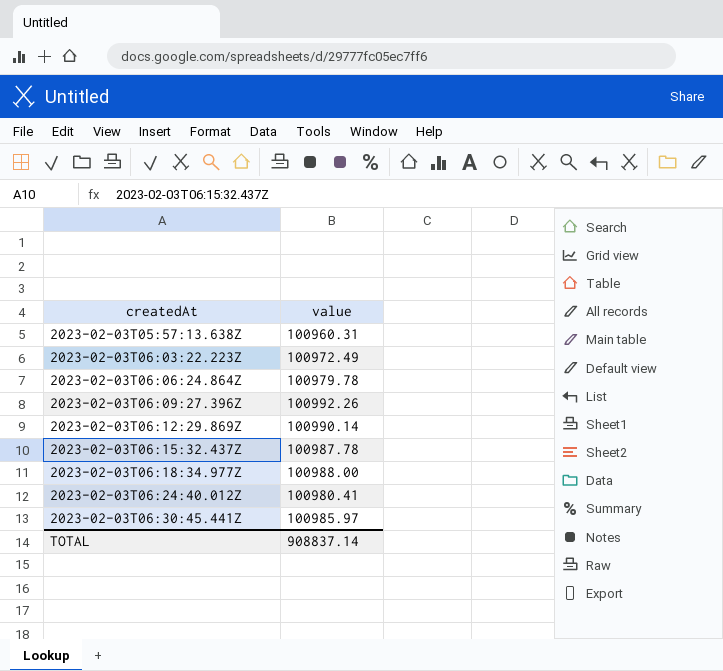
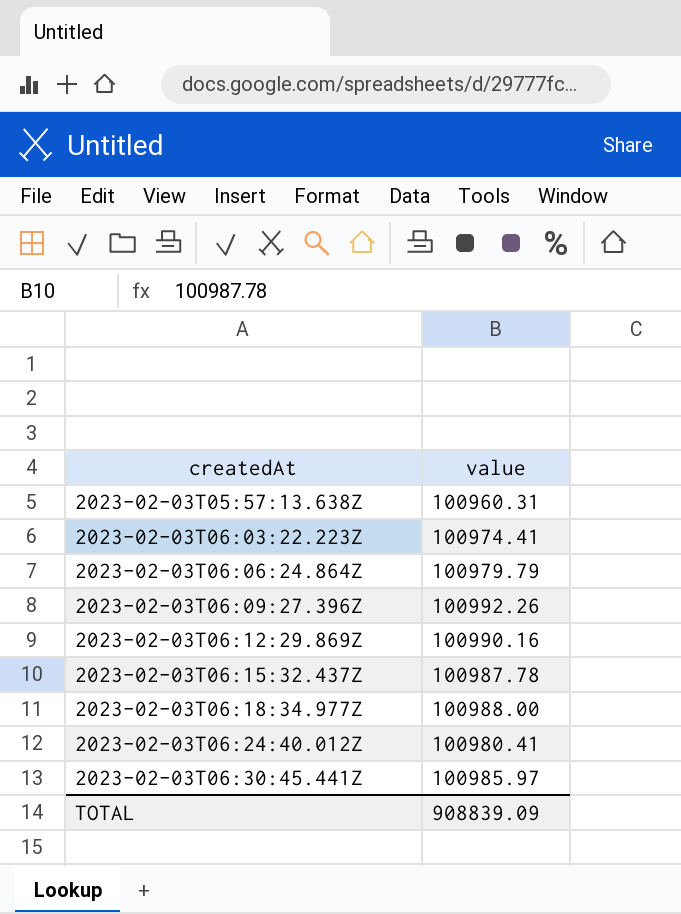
2023-02-03T06:03:22.223Z | value: 100972.49 -> 100974.41
2023-02-03T06:06:24.864Z | value: 100979.78 -> 100979.79
2023-02-03T06:12:29.869Z | value: 100990.14 -> 100990.16
TOTAL | value: 908837.14 -> 908839.09

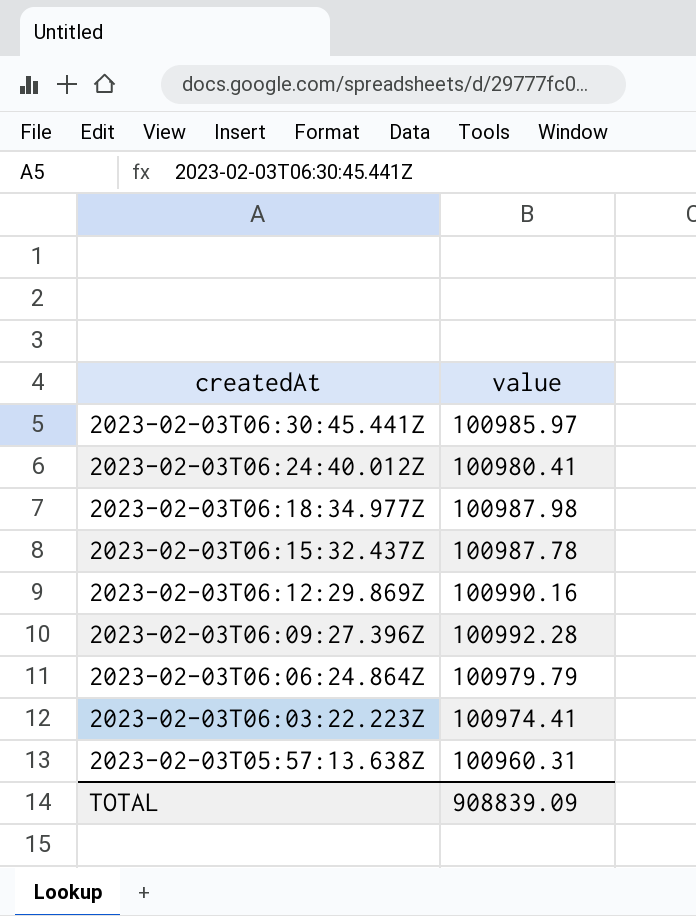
row order: createdAt ascending -> createdAt descending
2023-02-03T06:18:34.977Z | value: 100988.00 -> 100987.98
2023-02-03T06:09:27.396Z | value: 100992.26 -> 100992.28

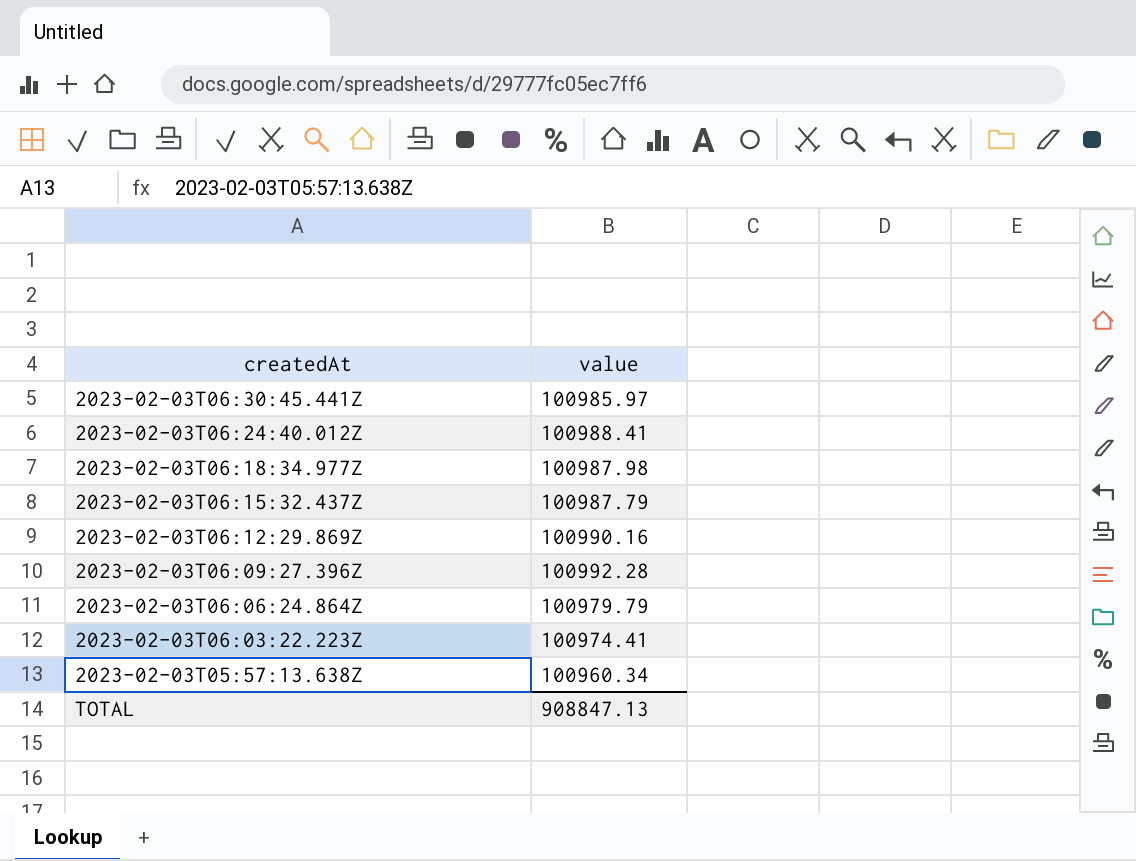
2023-02-03T06:24:40.012Z | value: 100980.41 -> 100988.41
2023-02-03T06:15:32.437Z | value: 100987.78 -> 100987.79
2023-02-03T05:57:13.638Z | value: 100960.31 -> 100960.34
TOTAL | value: 908839.09 -> 908847.13

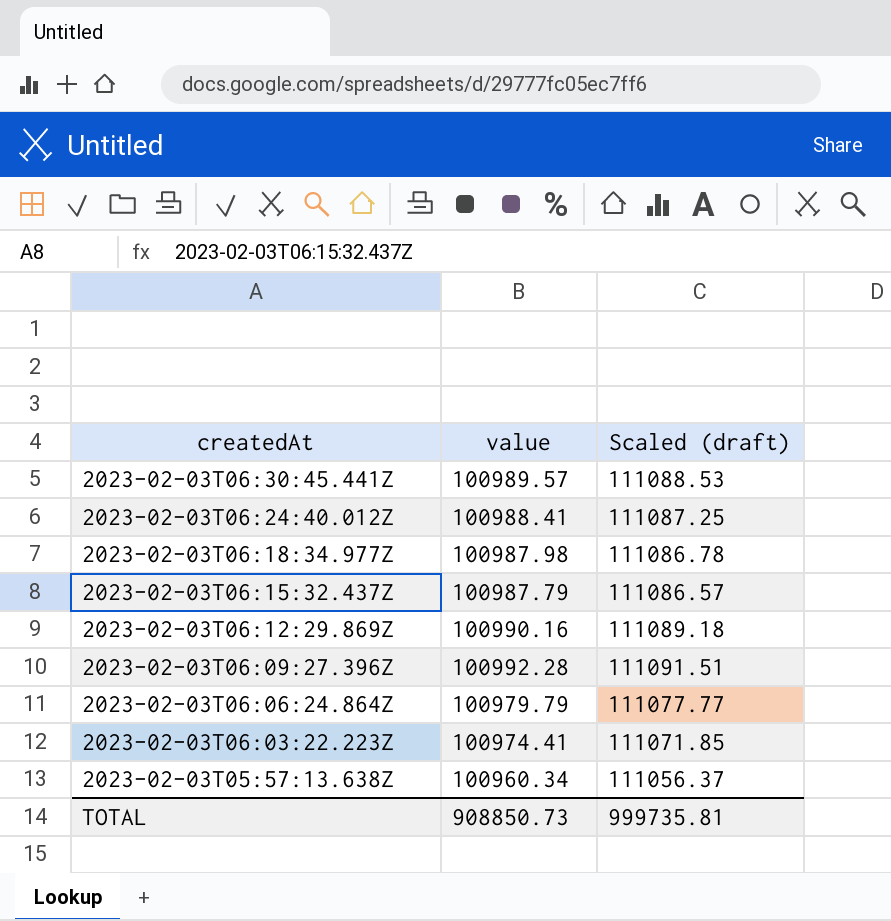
column Scaled (draft) | formula: none -> [value] * 1.1
2023-02-03T06:30:45.441Z | value: 100985.97 -> 100989.57
TOTAL | value: 908847.13 -> 908850.73

